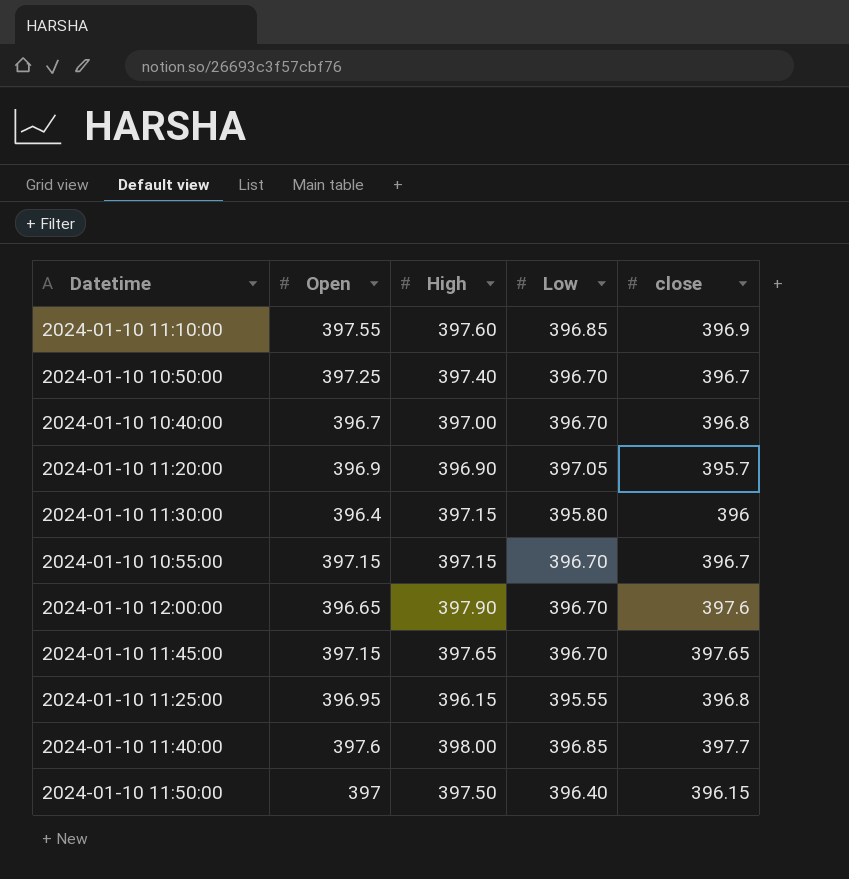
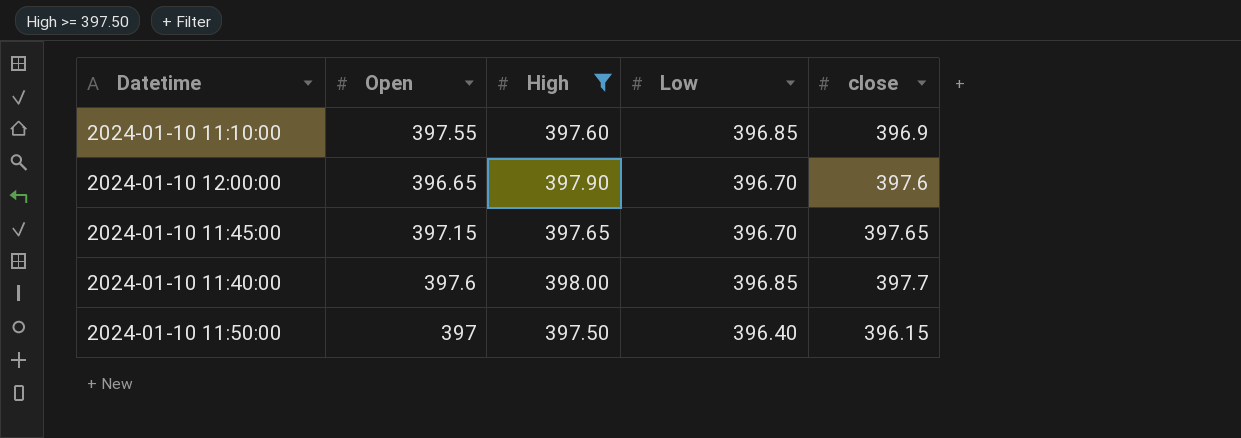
filter: none -> High >= 397.50

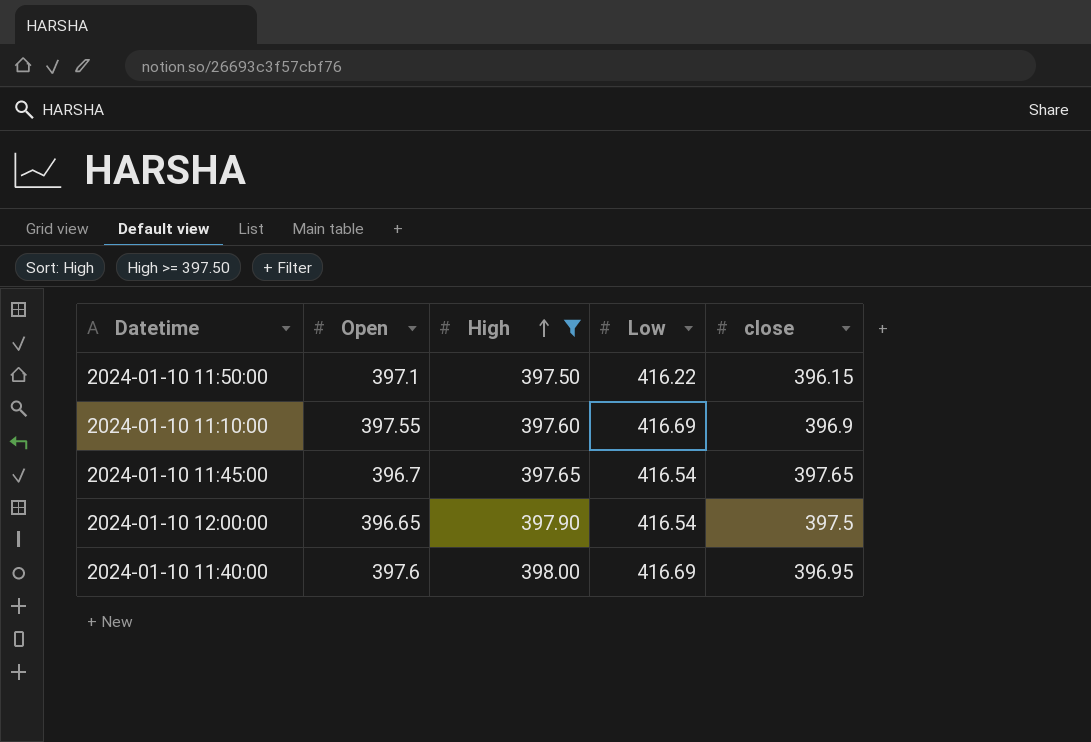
row order: none -> High ascending
2024-01-10 11:50:00 | Open: 397 -> 397.1
2024-01-10 11:50:00 | Low: 396.40 -> 416.22
2024-01-10 11:10:00 | Low: 396.85 -> 416.69
2024-01-10 11:45:00 | Open: 397.15 -> 396.7
2024-01-10 11:45:00 | Low: 396.70 -> 416.54
2024-01-10 12:00:00 | Low: 396.70 -> 416.54
2024-01-10 12:00:00 | close: 397.6 -> 397.5
2024-01-10 11:40:00 | Low: 396.85 -> 416.69
2024-01-10 11:40:00 | close: 397.7 -> 396.95

